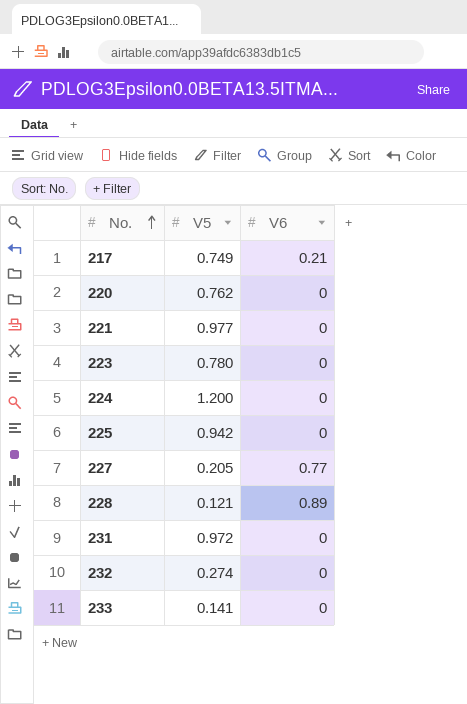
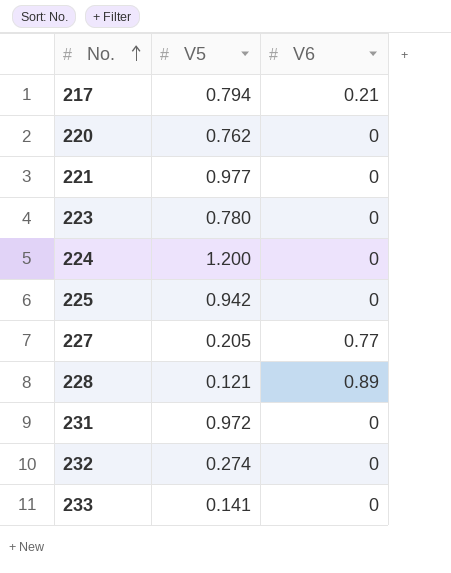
217 | V5: 0.749 -> 0.794

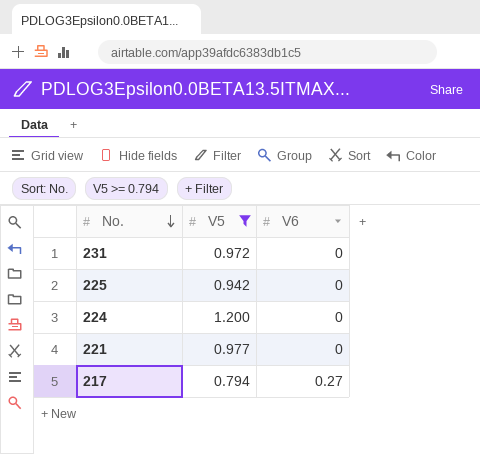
filter: none -> V5 >= 0.794
row order: No. ascending -> No. descending
217 | V6: 0.21 -> 0.27

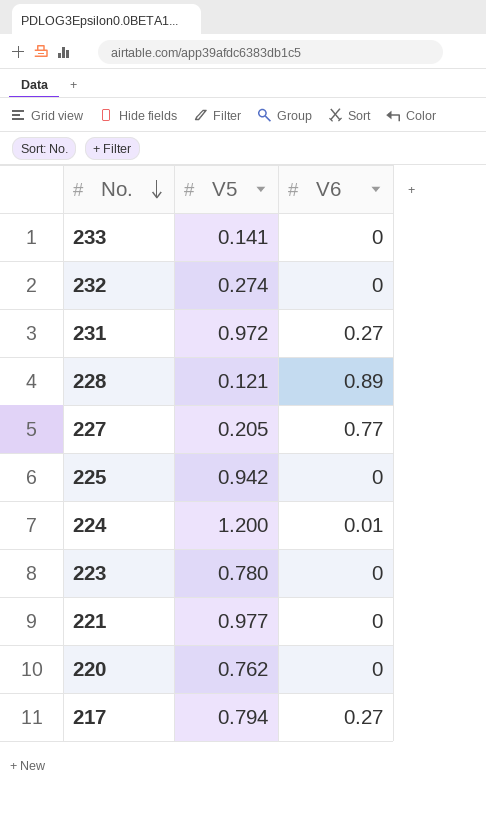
filter: V5 >= 0.794 -> none
231 | V6: 0 -> 0.27
224 | V6: 0 -> 0.01

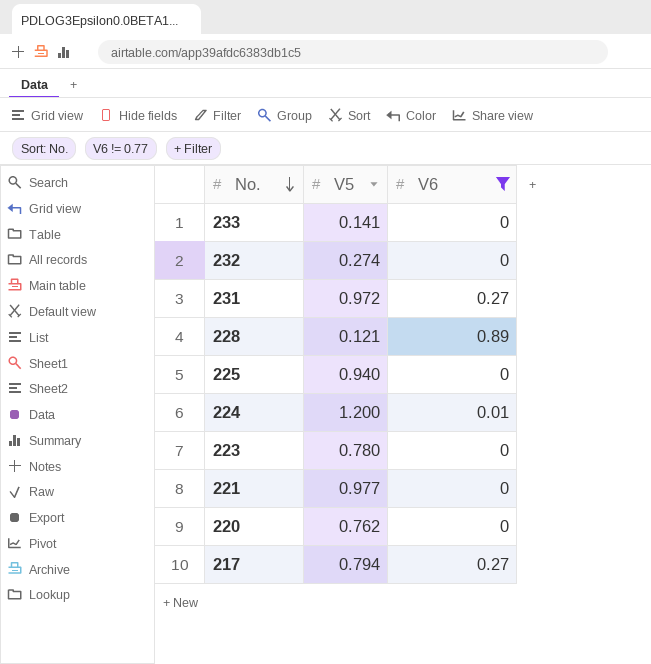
filter: none -> V6 != 0.77
225 | V5: 0.942 -> 0.940

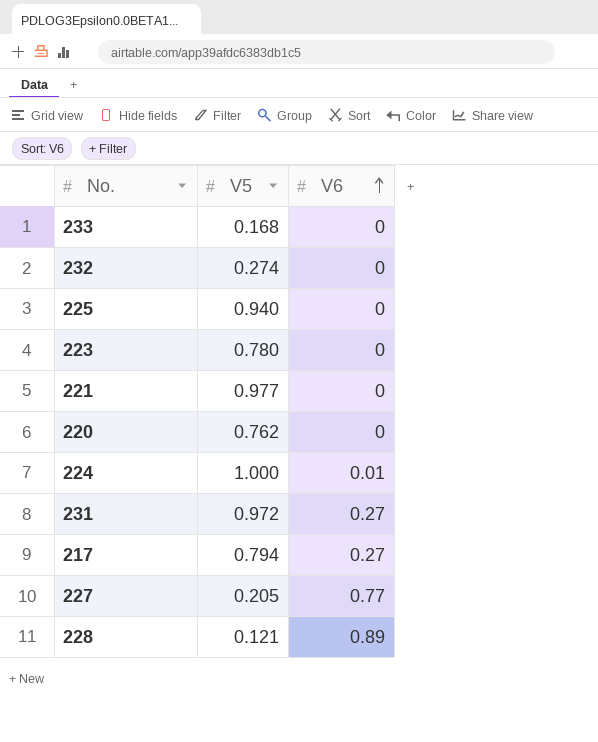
filter: V6 != 0.77 -> none
row order: No. descending -> V6 ascending
233 | V5: 0.141 -> 0.168
224 | V5: 1.200 -> 1.000

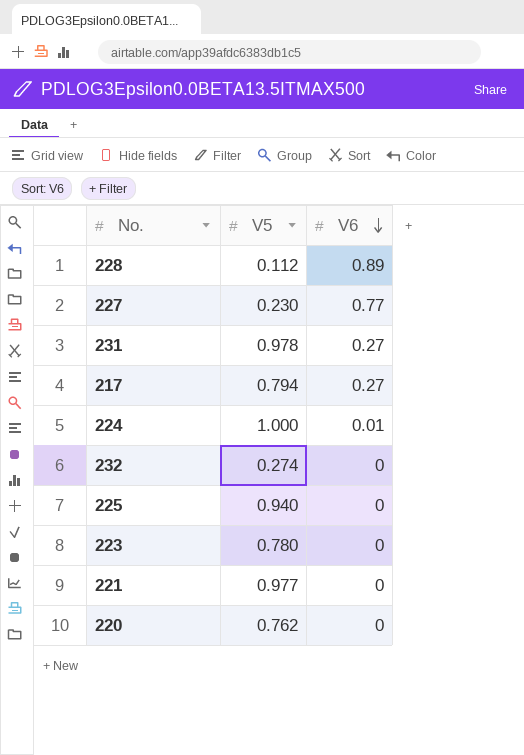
row order: V6 ascending -> V6 descending
row 233: 0.168 | 0 -> none
228 | V5: 0.121 -> 0.112
227 | V5: 0.205 -> 0.230
231 | V5: 0.972 -> 0.978

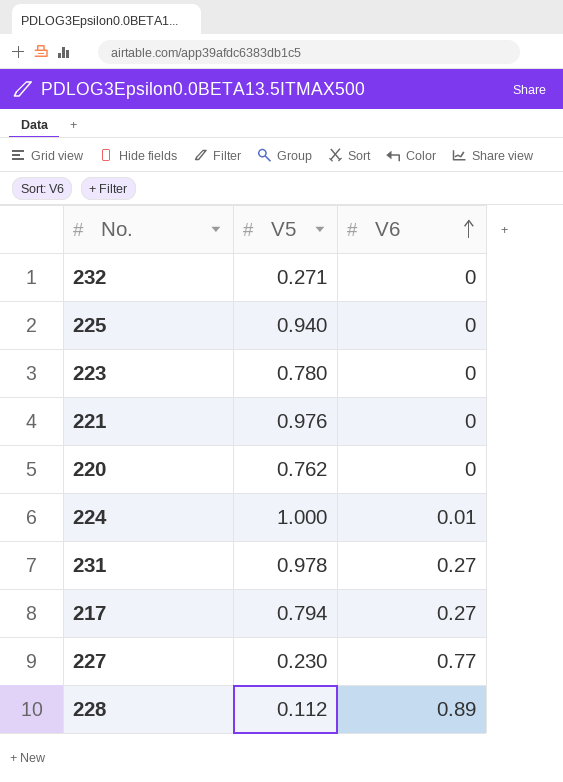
row order: V6 descending -> V6 ascending
232 | V5: 0.274 -> 0.271
221 | V5: 0.977 -> 0.976

